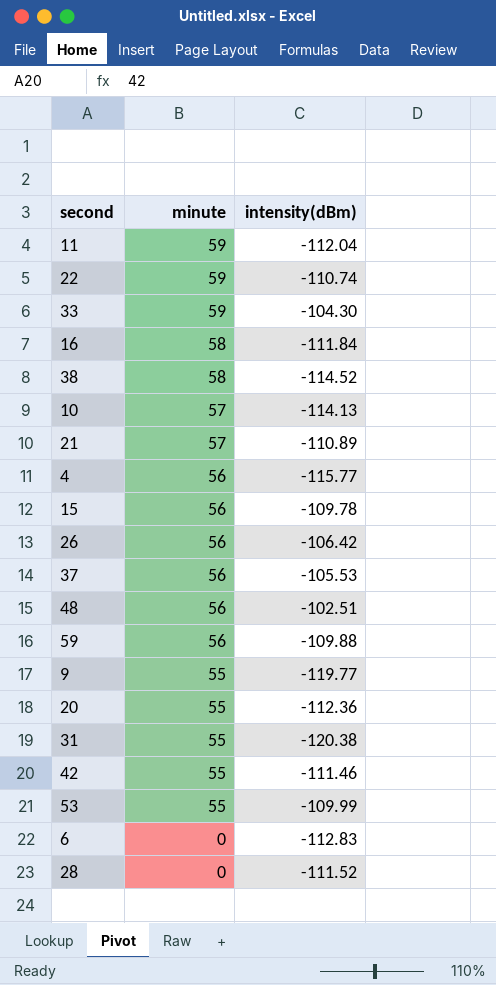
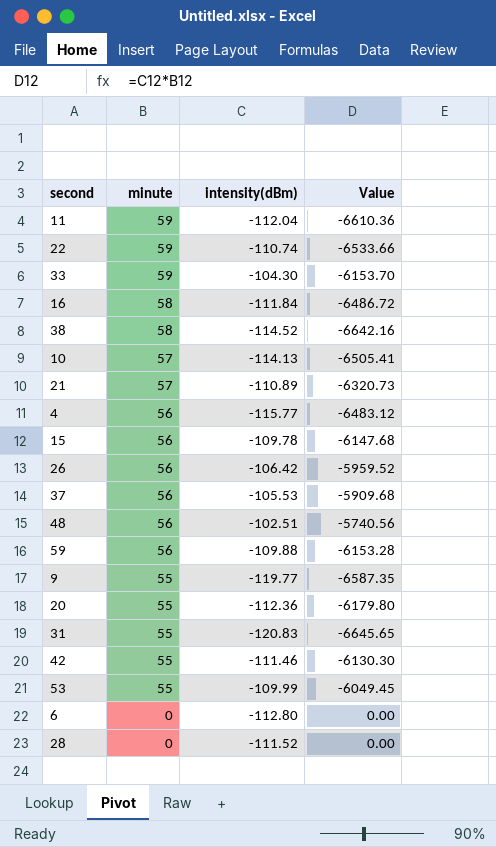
column Value | formula: none -> [minute] * [intensity(dBm)]
31 | intensity(dBm): -120.38 -> -120.83
6 | intensity(dBm): -112.83 -> -112.80

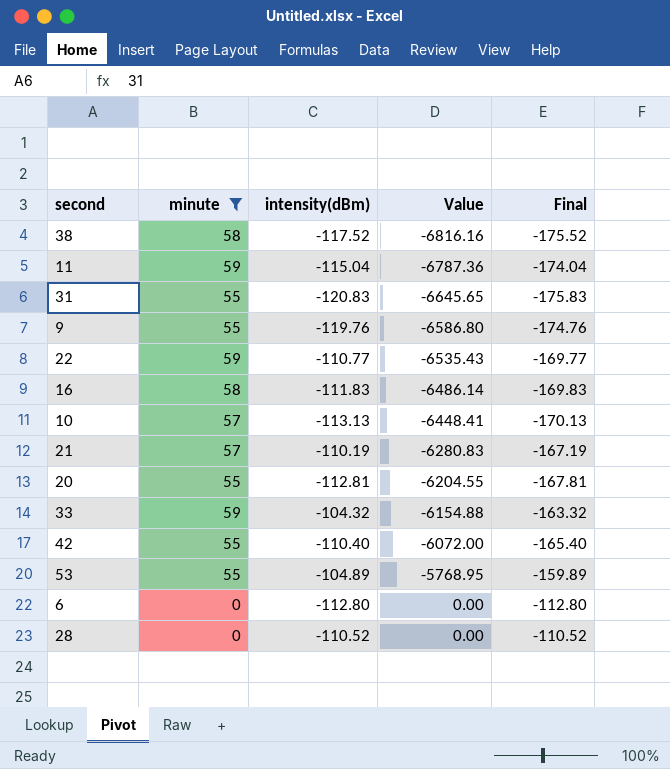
filter: none -> minute != 56
row order: minute descending -> Value ascending
column Final | formula: none -> [intensity(dBm)] - [minute]
38 | intensity(dBm): -114.52 -> -117.52
38 | Value: -6642.16 -> -6816.16
11 | intensity(dBm): -112.04 -> -115.04
11 | Value: -6610.36 -> -6787.36
9 | intensity(dBm): -119.77 -> -119.76
9 | Value: -6587.35 -> -6586.80
22 | intensity(dBm): -110.74 -> -110.77
22 | Value: -6533.66 -> -6535.43
16 | intensity(dBm): -111.84 -> -111.83
16 | Value: -6486.72 -> -6486.14
10 | intensity(dBm): -114.13 -> -113.13
10 | Value: -6505.41 -> -6448.41
21 | intensity(dBm): -110.89 -> -110.19
21 | Value: -6320.73 -> -6280.83
20 | intensity(dBm): -112.36 -> -112.81
20 | Value: -6179.80 -> -6204.55
33 | intensity(dBm): -104.30 -> -104.32
33 | Value: -6153.70 -> -6154.88
42 | intensity(dBm): -111.46 -> -110.40
42 | Value: -6130.30 -> -6072.00
53 | intensity(dBm): -109.99 -> -104.89
53 | Value: -6049.45 -> -5768.95
28 | intensity(dBm): -111.52 -> -110.52

